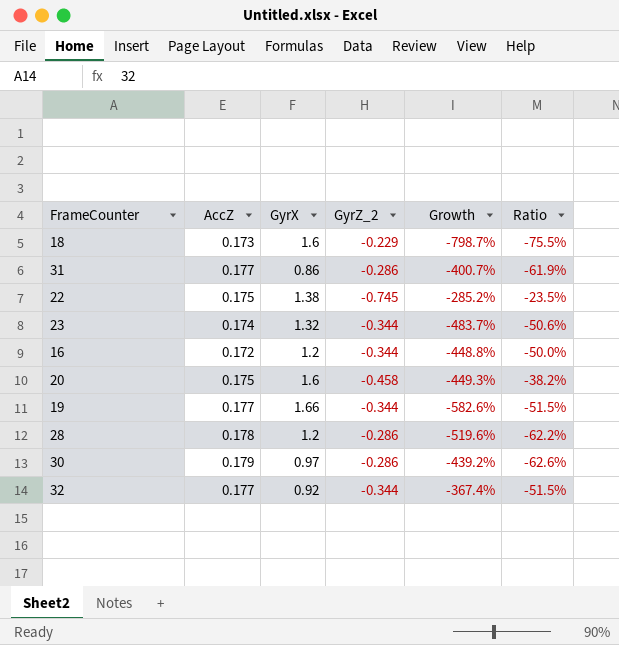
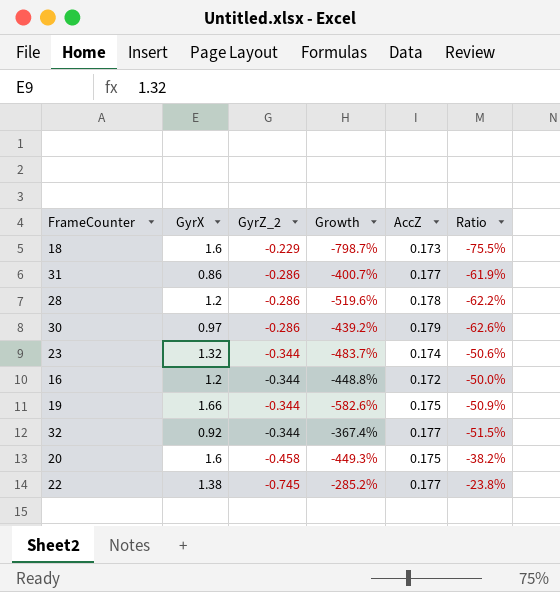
row order: none -> GyrZ_2 descending
column AccZ | position: 2 -> 5
19 | AccZ: 0.177 -> 0.175
19 | Ratio: -51.5% -> -50.9%
22 | AccZ: 0.175 -> 0.177
22 | Ratio: -23.5% -> -23.8%

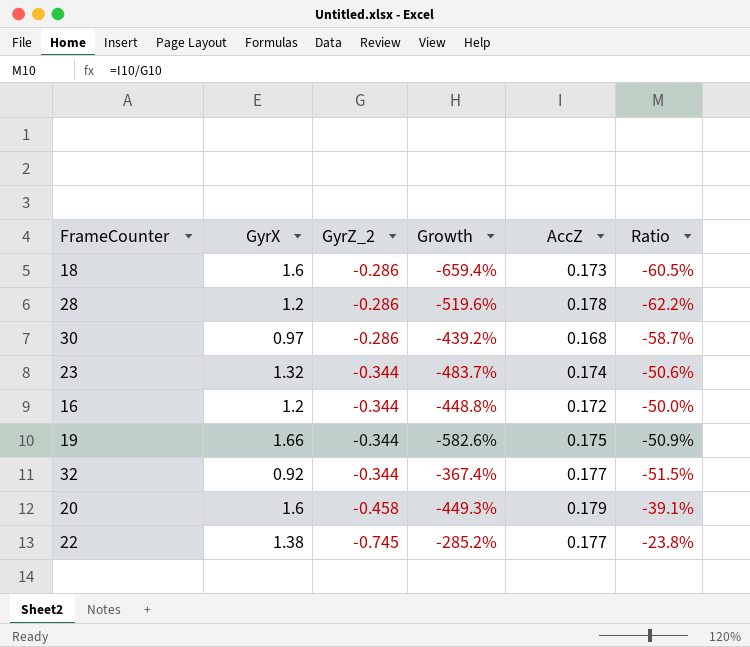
row 31: 0.86 | -0.286 | -400.7% | 0.177 | -61.9% -> none
18 | GyrZ_2: -0.229 -> -0.286
18 | Growth: -798.7% -> -659.4%
18 | Ratio: -75.5% -> -60.5%
30 | AccZ: 0.179 -> 0.168
30 | Ratio: -62.6% -> -58.7%
20 | AccZ: 0.175 -> 0.179
20 | Ratio: -38.2% -> -39.1%

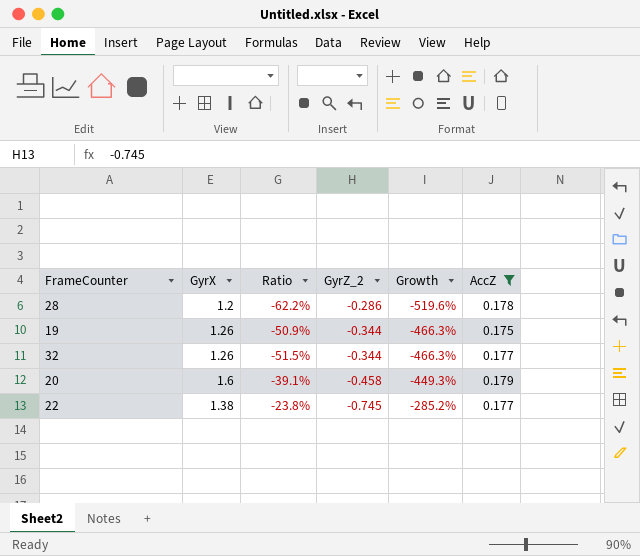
filter: none -> AccZ >= 0.175
column Ratio | position: 6 -> 3
19 | GyrX: 1.66 -> 1.26
19 | Growth: -582.6% -> -466.3%
32 | GyrX: 0.92 -> 1.26
32 | Growth: -367.4% -> -466.3%

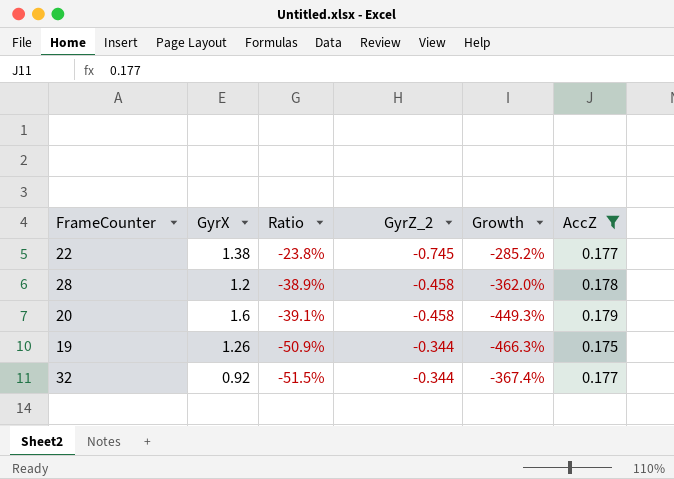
row order: GyrZ_2 descending -> Ratio descending
28 | Ratio: -62.2% -> -38.9%
28 | GyrZ_2: -0.286 -> -0.458
28 | Growth: -519.6% -> -362.0%
32 | GyrX: 1.26 -> 0.92
32 | Growth: -466.3% -> -367.4%

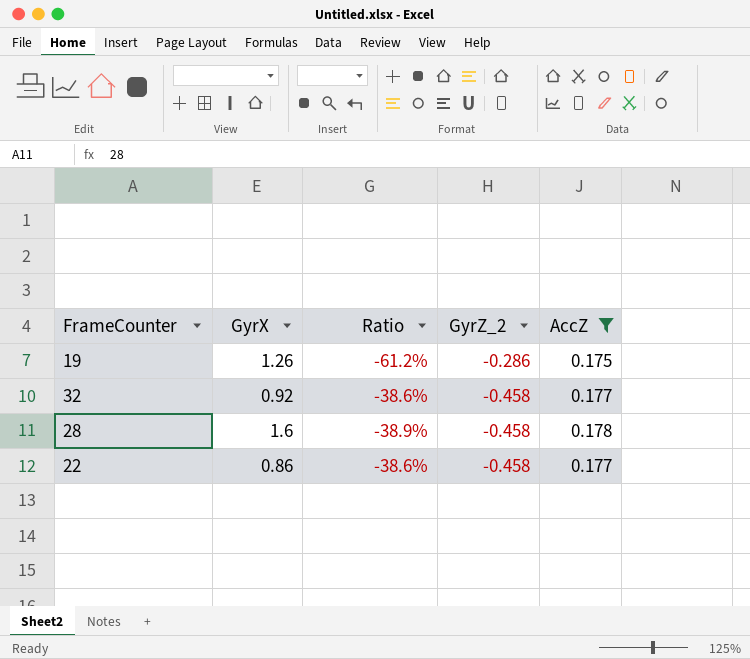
row order: Ratio descending -> GyrZ_2 descending
column Growth | formula: ([GyrX] - [GyrZ_2]) / [GyrZ_2] -> none
row 20: 1.6 | -39.1% | -0.458 | -449.3% | 0.179 -> none
19 | Ratio: -50.9% -> -61.2%
19 | GyrZ_2: -0.344 -> -0.286
32 | Ratio: -51.5% -> -38.6%
32 | GyrZ_2: -0.344 -> -0.458
28 | GyrX: 1.2 -> 1.6
22 | GyrX: 1.38 -> 0.86
22 | Ratio: -23.8% -> -38.6%
22 | GyrZ_2: -0.745 -> -0.458

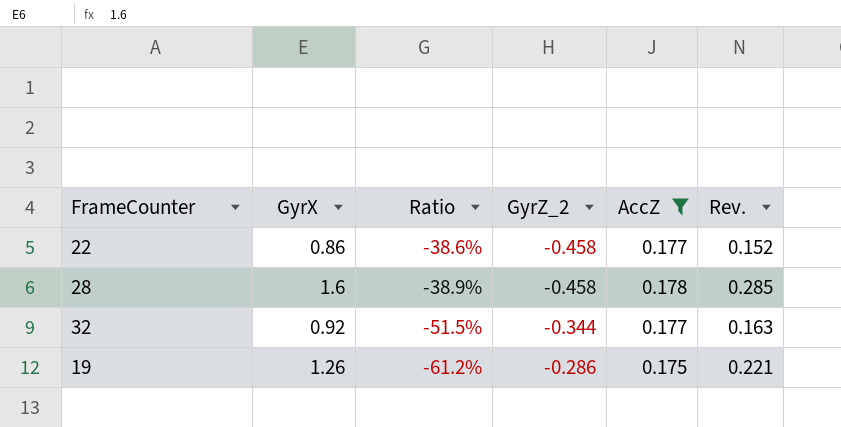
row order: GyrZ_2 descending -> Ratio descending
column Rev. | formula: none -> [GyrX] * [AccZ]
32 | Ratio: -38.6% -> -51.5%
32 | GyrZ_2: -0.458 -> -0.344

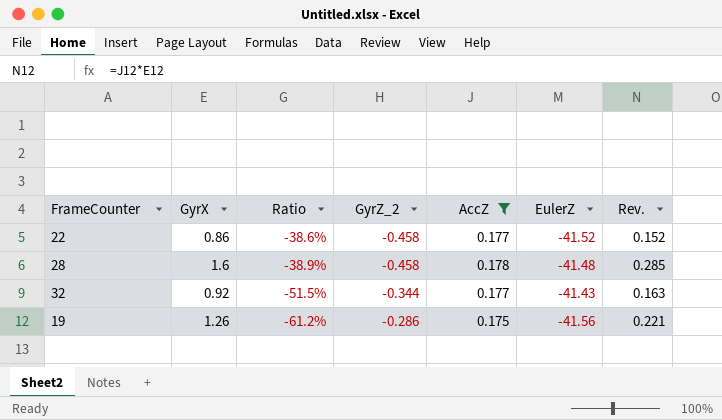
column EulerZ | position: none -> 6

